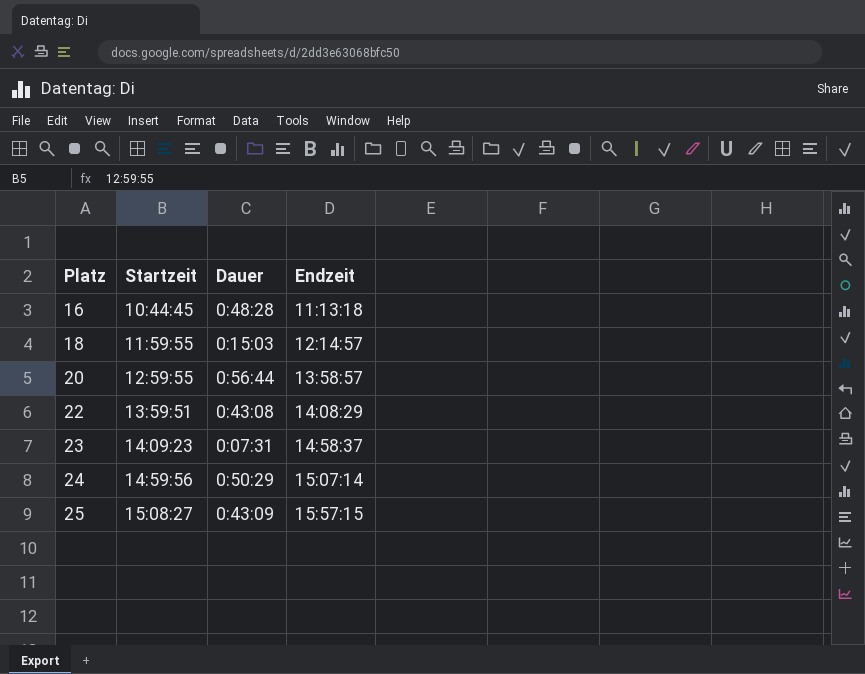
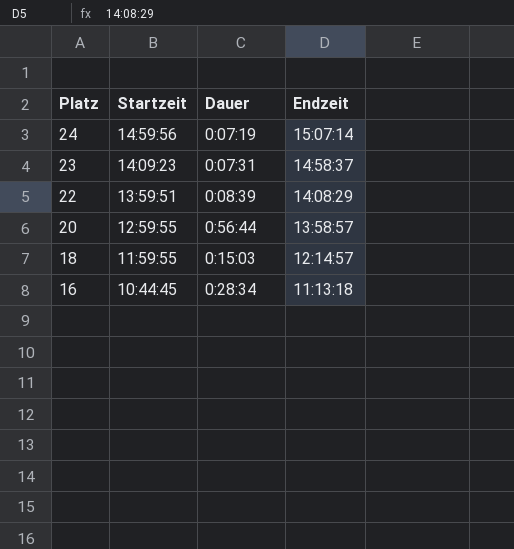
row order: Platz ascending -> Platz descending
row 25: 15:08:27 | 0:43:09 | 15:57:15 -> none
24 | Dauer: 0:50:29 -> 0:07:19
22 | Dauer: 0:43:08 -> 0:08:39
16 | Dauer: 0:48:28 -> 0:28:34

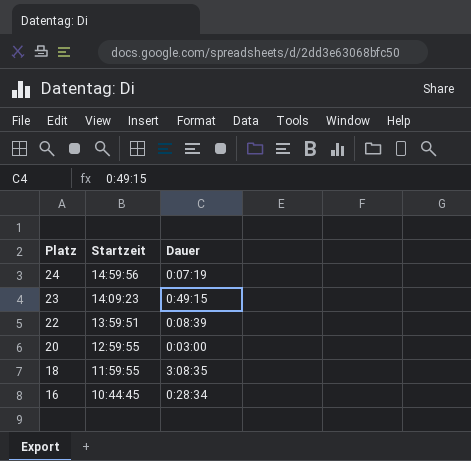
column Endzeit | position: 4 -> none
23 | Dauer: 0:07:31 -> 0:49:15
20 | Dauer: 0:56:44 -> 0:03:00
18 | Dauer: 0:15:03 -> 3:08:35

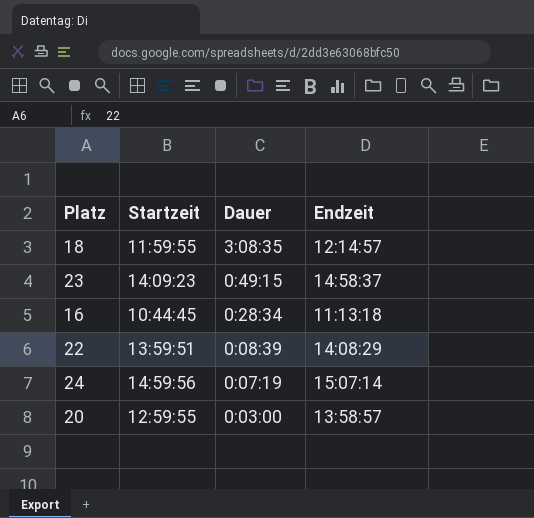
row order: Platz descending -> Dauer descending
column Endzeit | position: none -> 4

